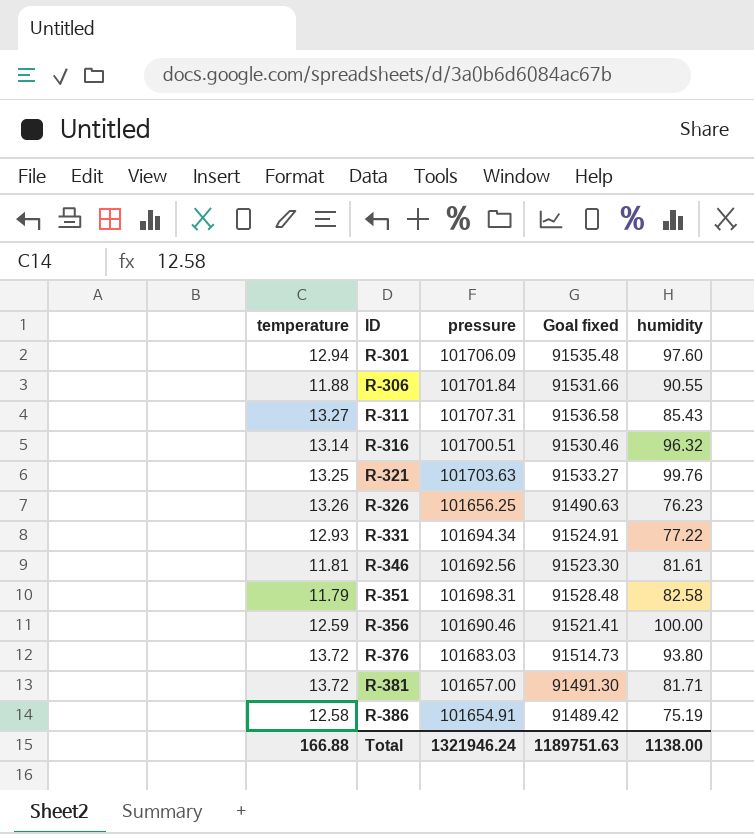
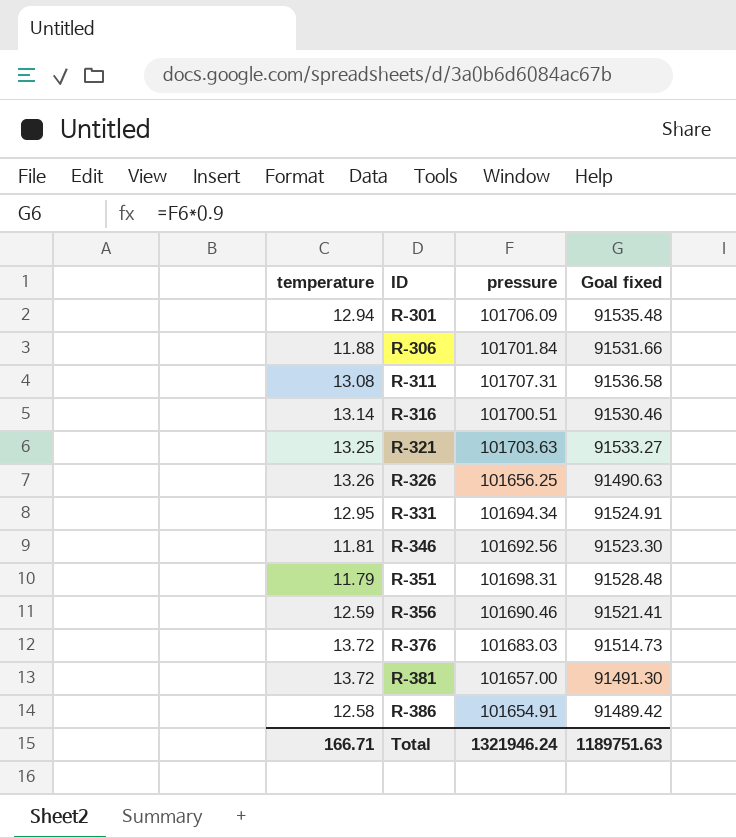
column humidity | position: 5 -> none
R-311 | temperature: 13.27 -> 13.08
R-331 | temperature: 12.93 -> 12.95
Total | temperature: 166.88 -> 166.71

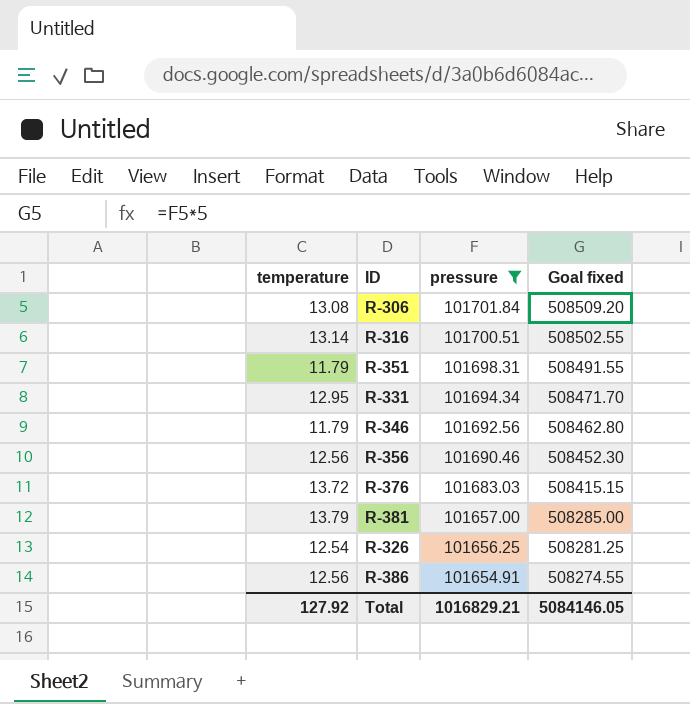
filter: none -> pressure <= 101701.84
row order: ID ascending -> pressure descending
column Goal fixed | formula: [pressure] * 0.9 -> [pressure] * 5
R-306 | temperature: 11.88 -> 13.08
R-346 | temperature: 11.81 -> 11.79
R-356 | temperature: 12.59 -> 12.56
R-381 | temperature: 13.72 -> 13.79
R-326 | temperature: 13.26 -> 12.54
R-386 | temperature: 12.58 -> 12.56
Total | temperature: 166.71 -> 127.92
Total | pressure: 1321946.24 -> 1016829.21
Total | Goal fixed: 1189751.63 -> 5084146.05

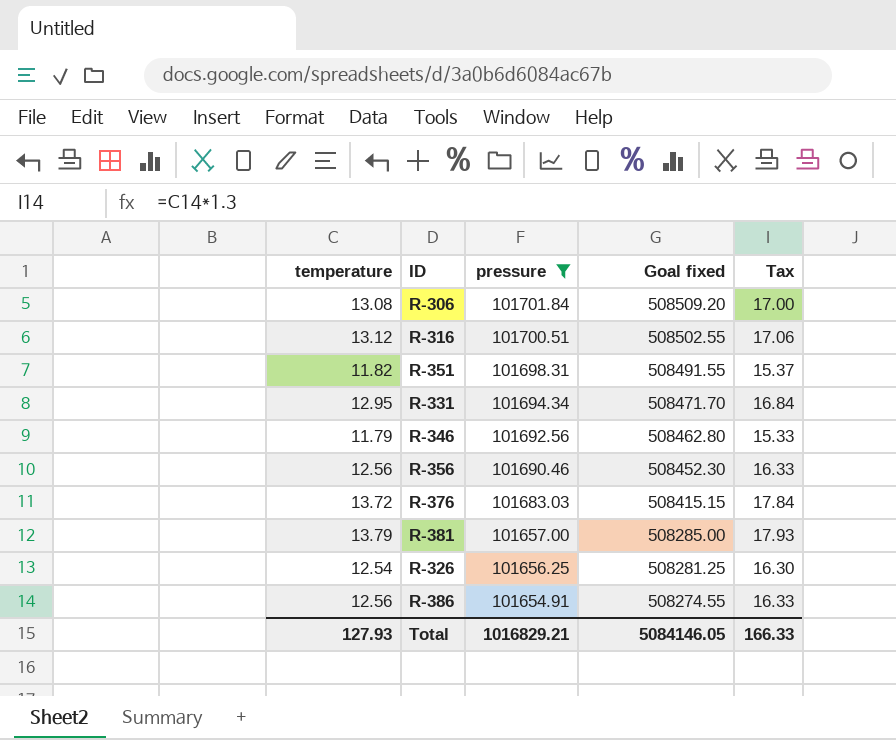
column Tax | formula: none -> [temperature] * 1.3
R-316 | temperature: 13.14 -> 13.12
R-351 | temperature: 11.79 -> 11.82
Total | temperature: 127.92 -> 127.93

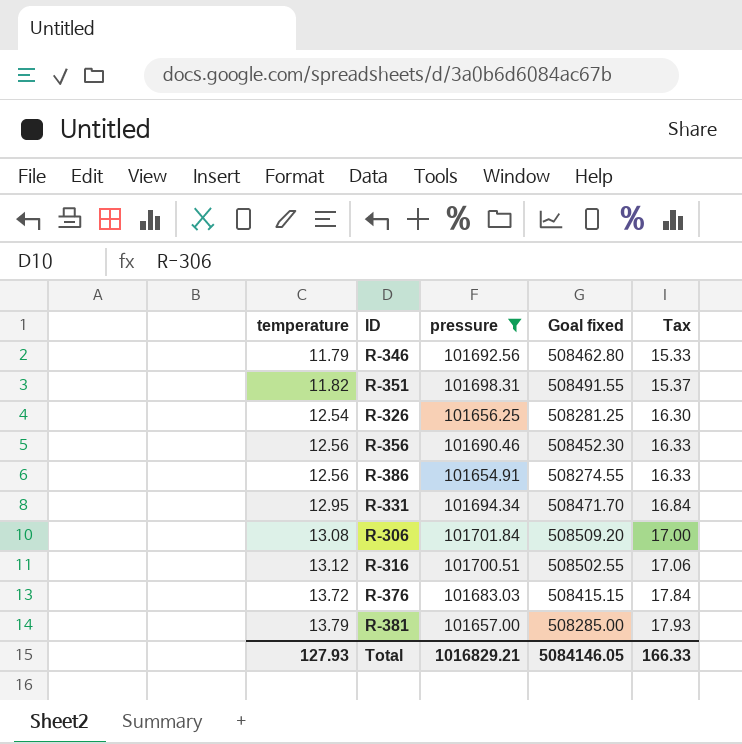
row order: pressure descending -> temperature ascending

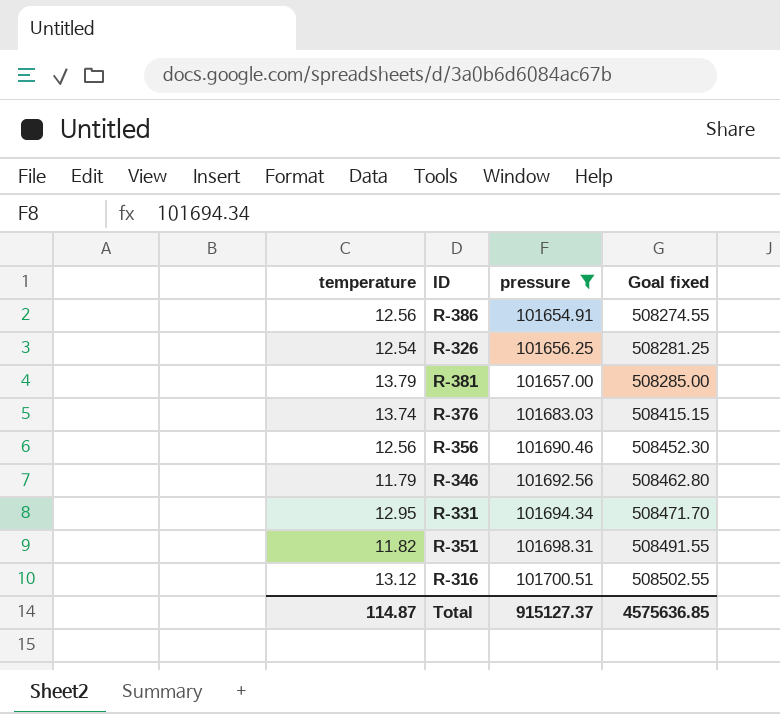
row order: temperature ascending -> pressure ascending
column Tax | formula: [temperature] * 1.3 -> none
row R-306: 13.08 | 101701.84 | 508509.20 | 17.00 -> none
R-376 | temperature: 13.72 -> 13.74
Total | temperature: 127.93 -> 114.87
Total | pressure: 1016829.21 -> 915127.37
Total | Goal fixed: 5084146.05 -> 4575636.85

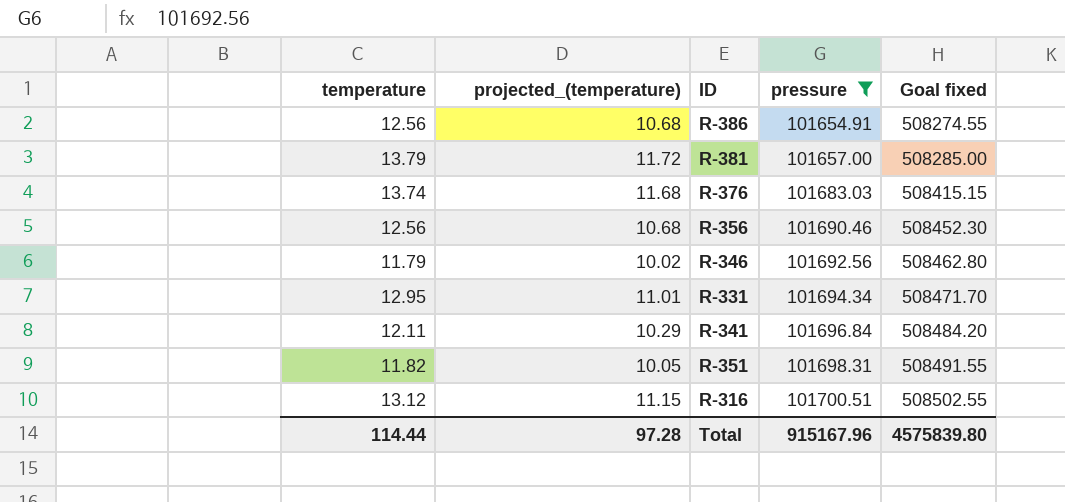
column projected_(temperature) | formula: none -> [temperature] * 0.85
row R-326: 12.54 | 101656.25 | 508281.25 -> none
row R-341: none -> 12.11 | 10.29 | 101696.84 | 508484.20
Total | temperature: 114.87 -> 114.44
Total | pressure: 915127.37 -> 915167.96
Total | Goal fixed: 4575636.85 -> 4575839.80

